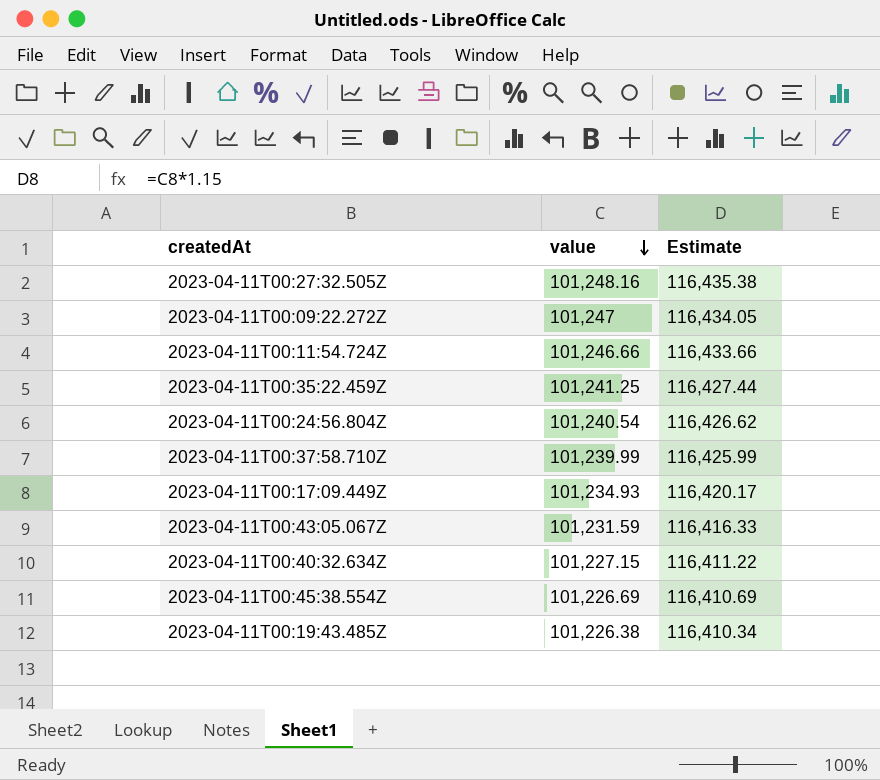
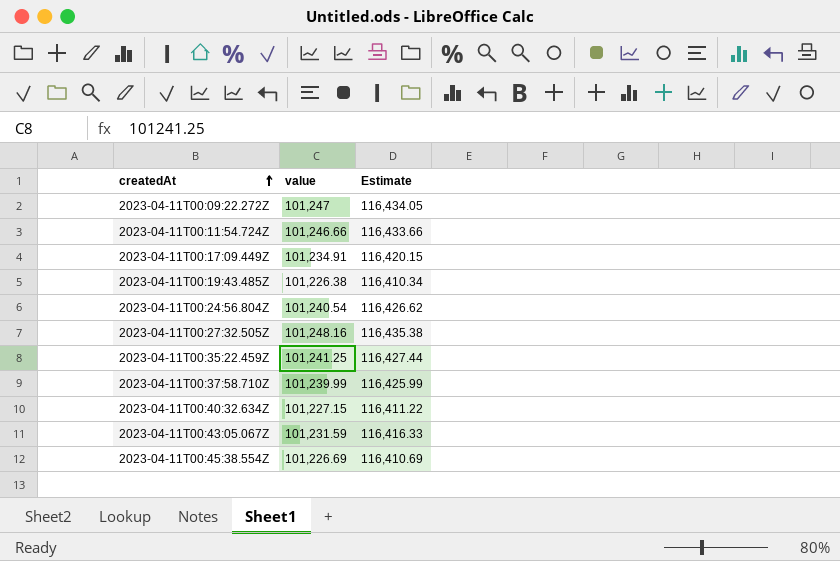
row order: value descending -> createdAt ascending
2023-04-11T00:17:09.449Z | value: 101,234.93 -> 101,234.91
2023-04-11T00:17:09.449Z | Estimate: 116,420.17 -> 116,420.15

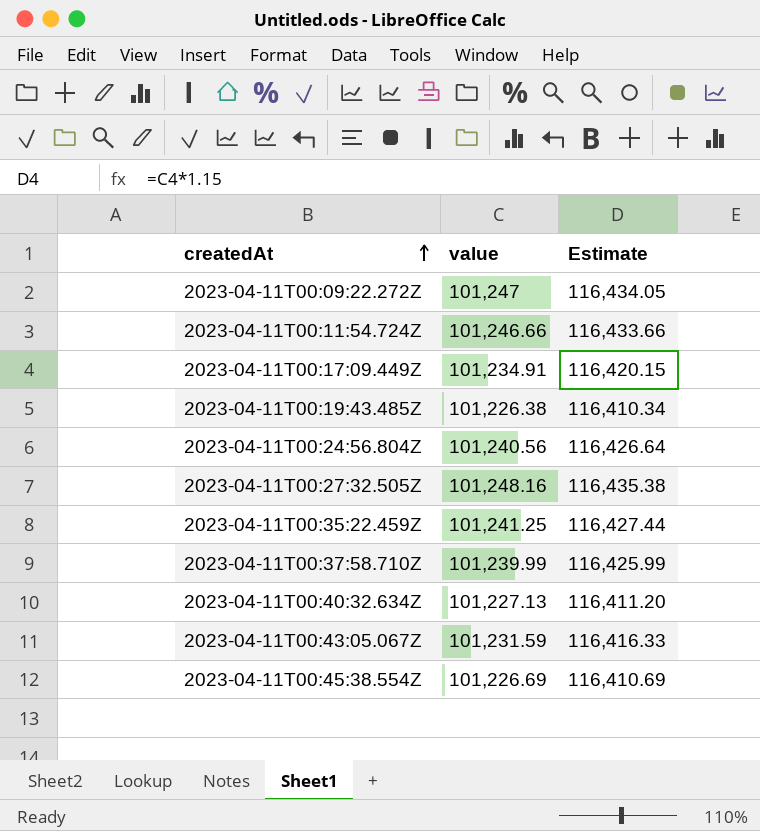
2023-04-11T00:24:56.804Z | value: 101,240.54 -> 101,240.56
2023-04-11T00:24:56.804Z | Estimate: 116,426.62 -> 116,426.64
2023-04-11T00:40:32.634Z | value: 101,227.15 -> 101,227.13
2023-04-11T00:40:32.634Z | Estimate: 116,411.22 -> 116,411.20

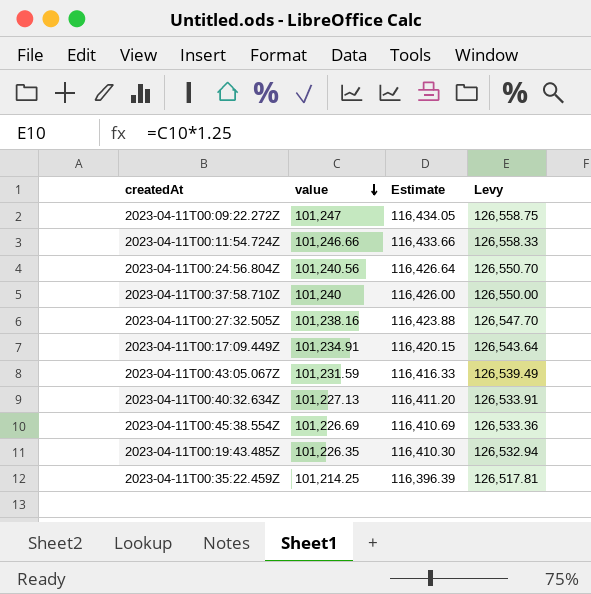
row order: createdAt ascending -> value descending
column Levy | formula: none -> [value] * 1.25
2023-04-11T00:37:58.710Z | value: 101,239.99 -> 101,240
2023-04-11T00:37:58.710Z | Estimate: 116,425.99 -> 116,426.00
2023-04-11T00:27:32.505Z | value: 101,248.16 -> 101,238.16
2023-04-11T00:27:32.505Z | Estimate: 116,435.38 -> 116,423.88
2023-04-11T00:19:43.485Z | value: 101,226.38 -> 101,226.35
2023-04-11T00:19:43.485Z | Estimate: 116,410.34 -> 116,410.30
2023-04-11T00:35:22.459Z | value: 101,241.25 -> 101,214.25
2023-04-11T00:35:22.459Z | Estimate: 116,427.44 -> 116,396.39

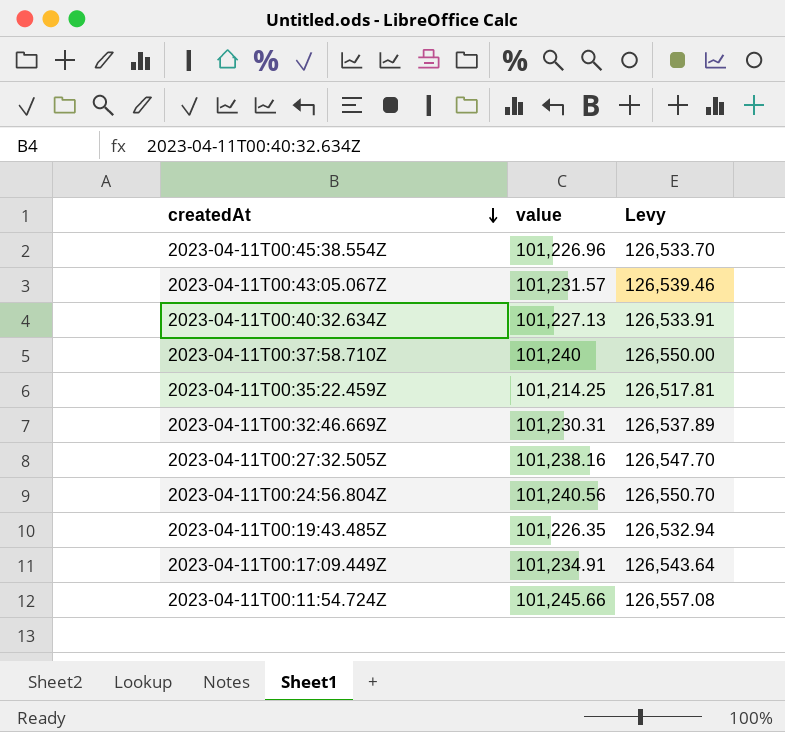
row order: value descending -> createdAt descending
column Estimate | formula: [value] * 1.15 -> none
row 2023-04-11T00:09:22.272Z: 101,247 | 116,434.05 | 126,558.75 -> none
2023-04-11T00:45:38.554Z | value: 101,226.69 -> 101,226.96
2023-04-11T00:45:38.554Z | Levy: 126,533.36 -> 126,533.70
2023-04-11T00:43:05.067Z | value: 101,231.59 -> 101,231.57
2023-04-11T00:43:05.067Z | Levy: 126,539.49 -> 126,539.46
row 2023-04-11T00:32:46.669Z: none -> 101,230.31 | 126,537.89
2023-04-11T00:11:54.724Z | value: 101,246.66 -> 101,245.66
2023-04-11T00:11:54.724Z | Levy: 126,558.33 -> 126,557.08

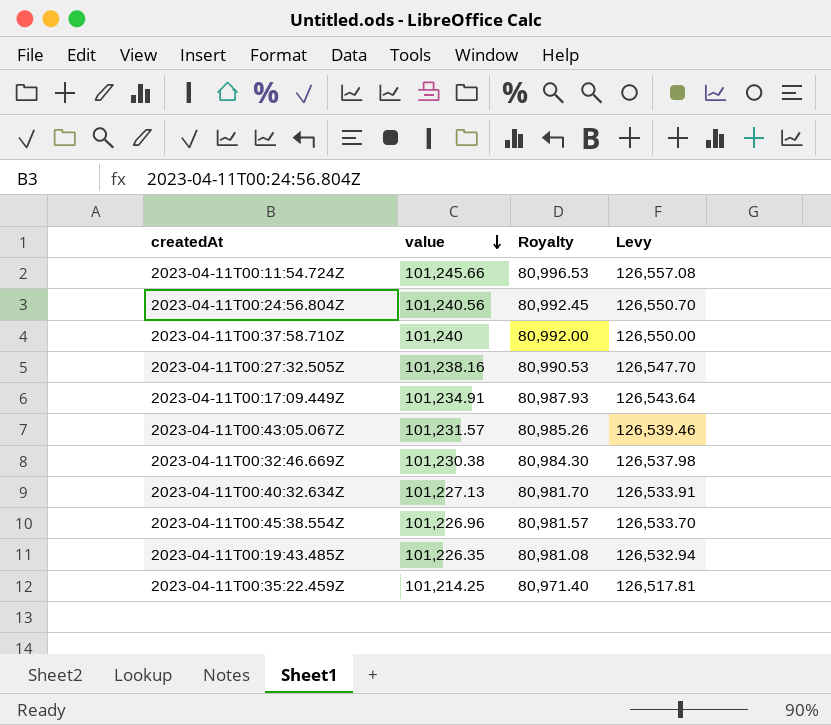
row order: createdAt descending -> value descending
column Royalty | formula: none -> [value] * 0.8
2023-04-11T00:32:46.669Z | value: 101,230.31 -> 101,230.38
2023-04-11T00:32:46.669Z | Levy: 126,537.89 -> 126,537.98

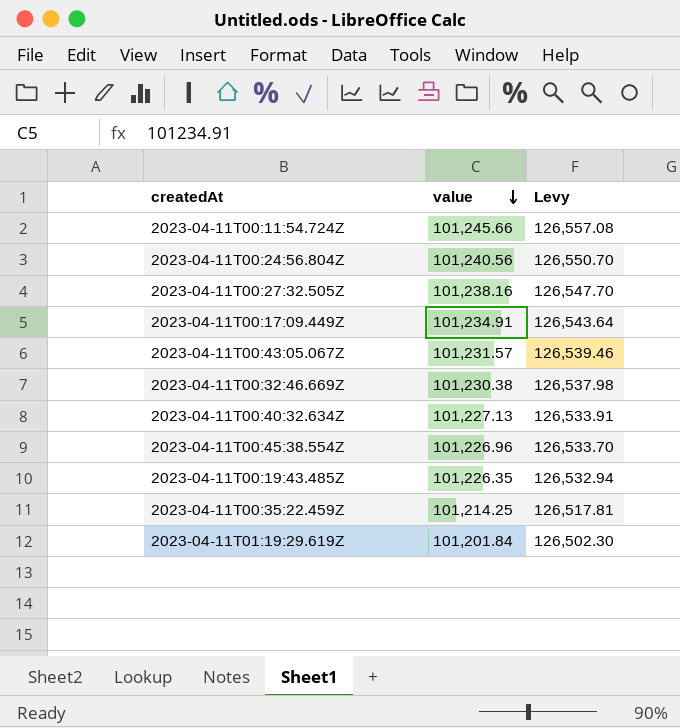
column Royalty | formula: [value] * 0.8 -> none
row 2023-04-11T00:37:58.710Z: 101,240 | 80,992.00 | 126,550.00 -> none
row 2023-04-11T01:19:29.619Z: none -> 101,201.84 | 126,502.30

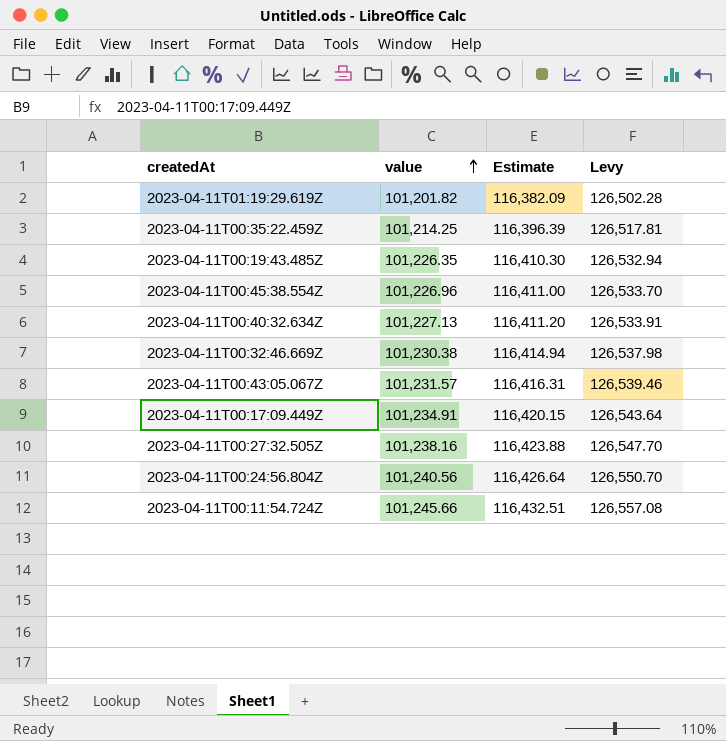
row order: value descending -> value ascending
column Estimate | formula: none -> [value] * 1.15
2023-04-11T01:19:29.619Z | value: 101,201.84 -> 101,201.82
2023-04-11T01:19:29.619Z | Levy: 126,502.30 -> 126,502.28

